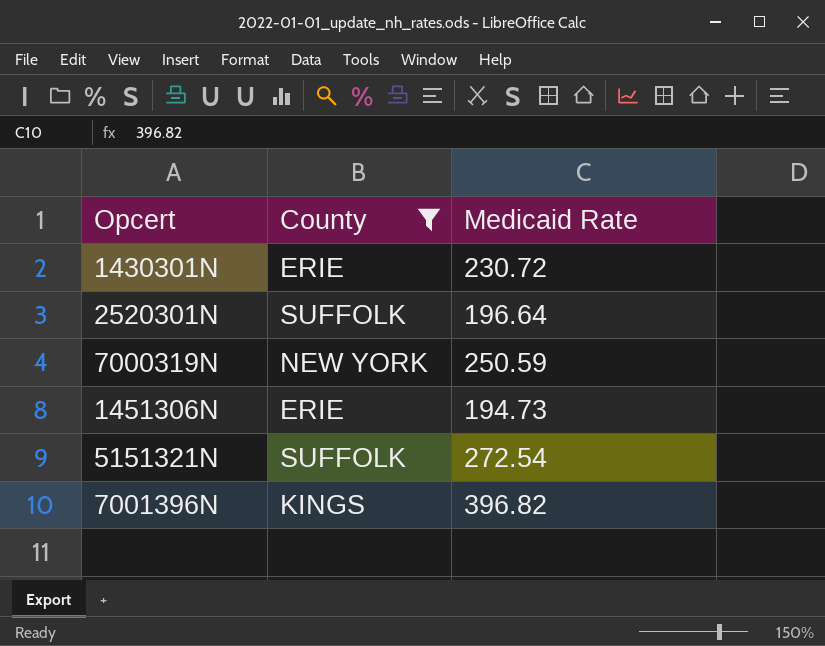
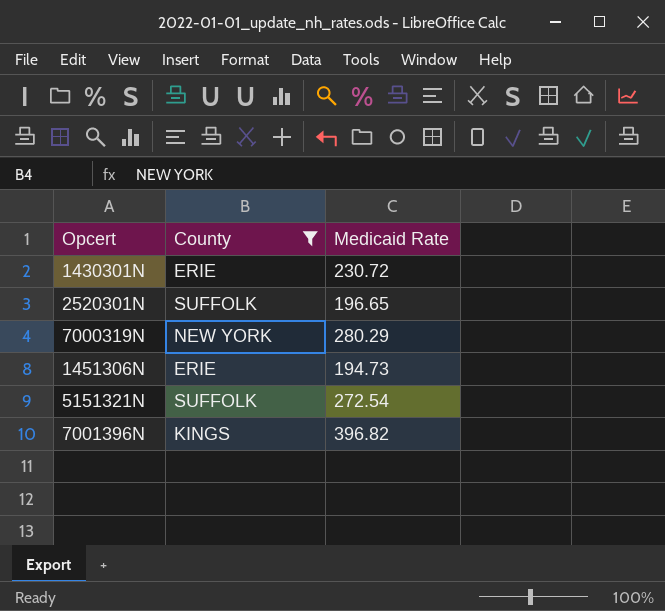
2520301N | Medicaid Rate: 196.64 -> 196.65
7000319N | Medicaid Rate: 250.59 -> 280.29

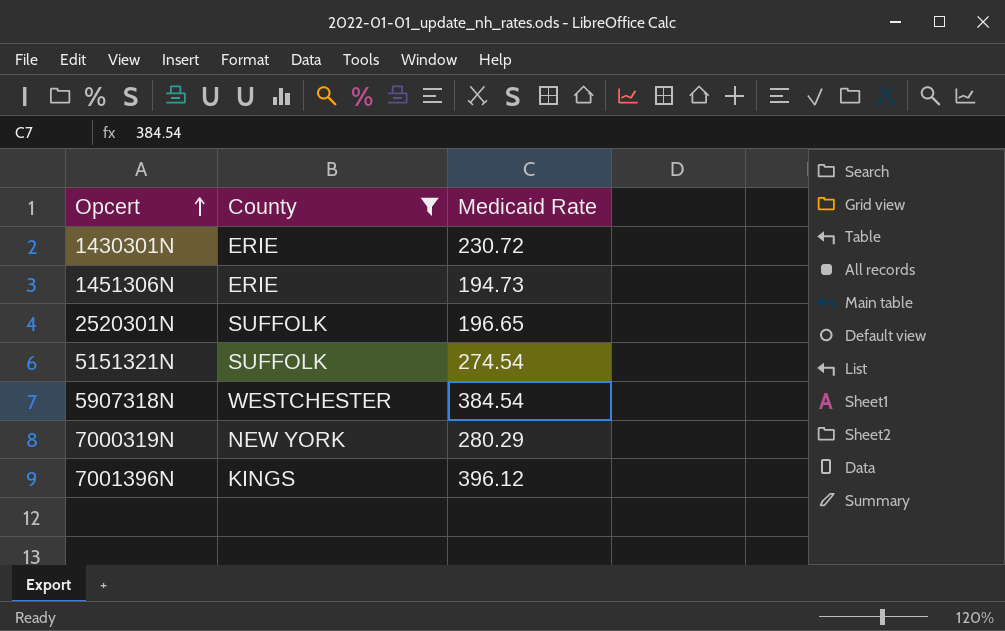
row order: none -> Opcert ascending
5151321N | Medicaid Rate: 272.54 -> 274.54
row 5907318N: none -> WESTCHESTER | 384.54
7001396N | Medicaid Rate: 396.82 -> 396.12

